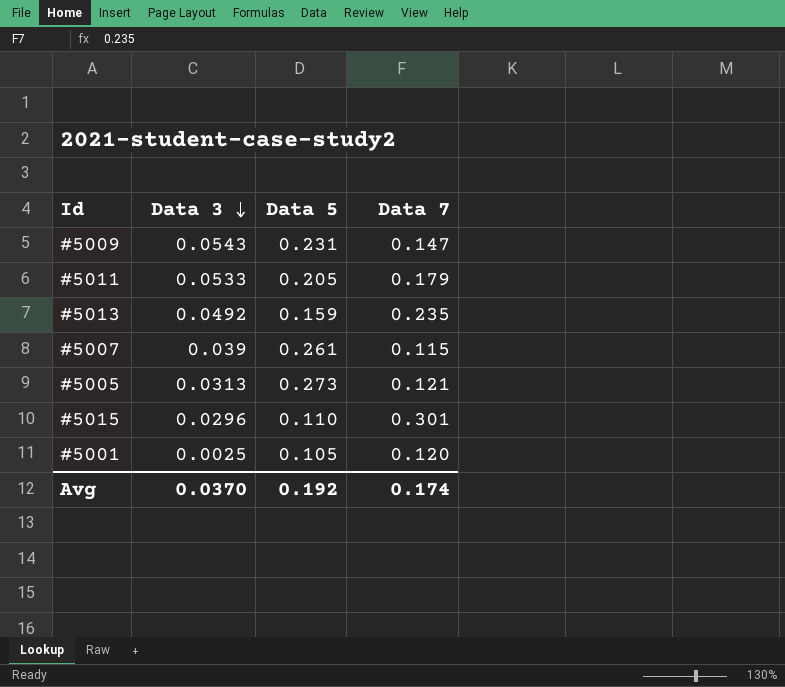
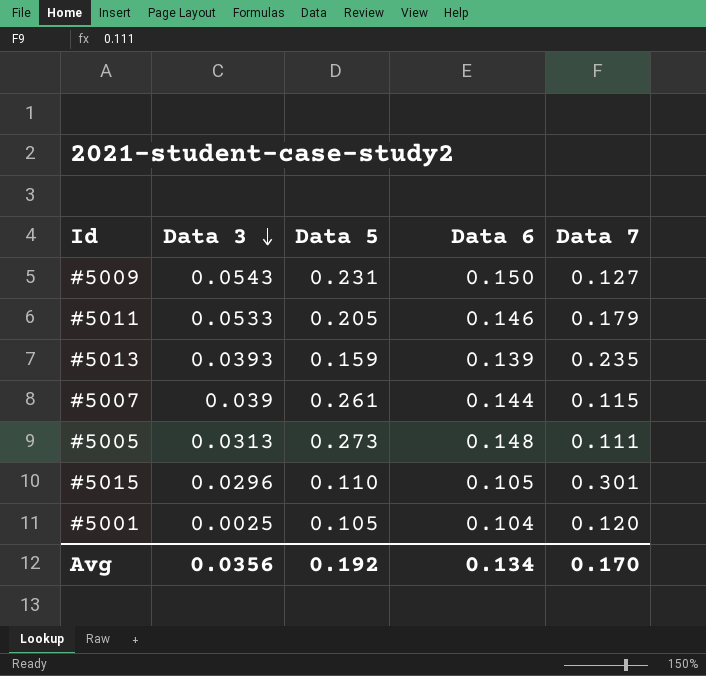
column Data 6 | position: none -> 4
#5009 | Data 7: 0.147 -> 0.127
#5013 | Data 3: 0.0492 -> 0.0393
#5005 | Data 7: 0.121 -> 0.111
Avg | Data 3: 0.0370 -> 0.0356
Avg | Data 7: 0.174 -> 0.170

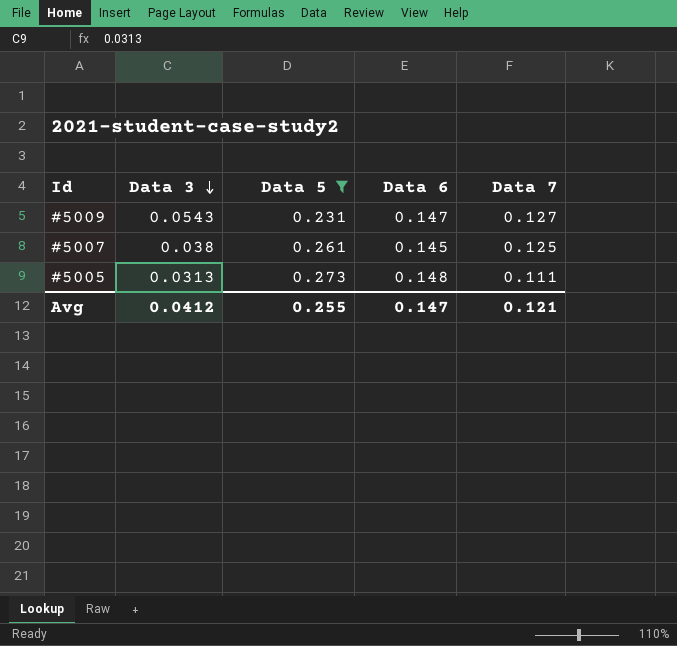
filter: none -> Data 5 >= 0.231
#5009 | Data 6: 0.150 -> 0.147
#5007 | Data 3: 0.039 -> 0.038
#5007 | Data 6: 0.144 -> 0.145
#5007 | Data 7: 0.115 -> 0.125
Avg | Data 3: 0.0356 -> 0.0412
Avg | Data 5: 0.192 -> 0.255
Avg | Data 6: 0.134 -> 0.147
Avg | Data 7: 0.170 -> 0.121

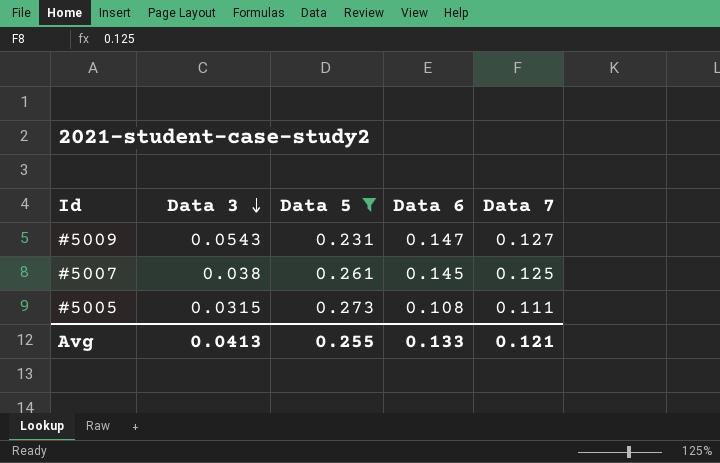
#5005 | Data 3: 0.0313 -> 0.0315
#5005 | Data 6: 0.148 -> 0.108
Avg | Data 3: 0.0412 -> 0.0413
Avg | Data 6: 0.147 -> 0.133

